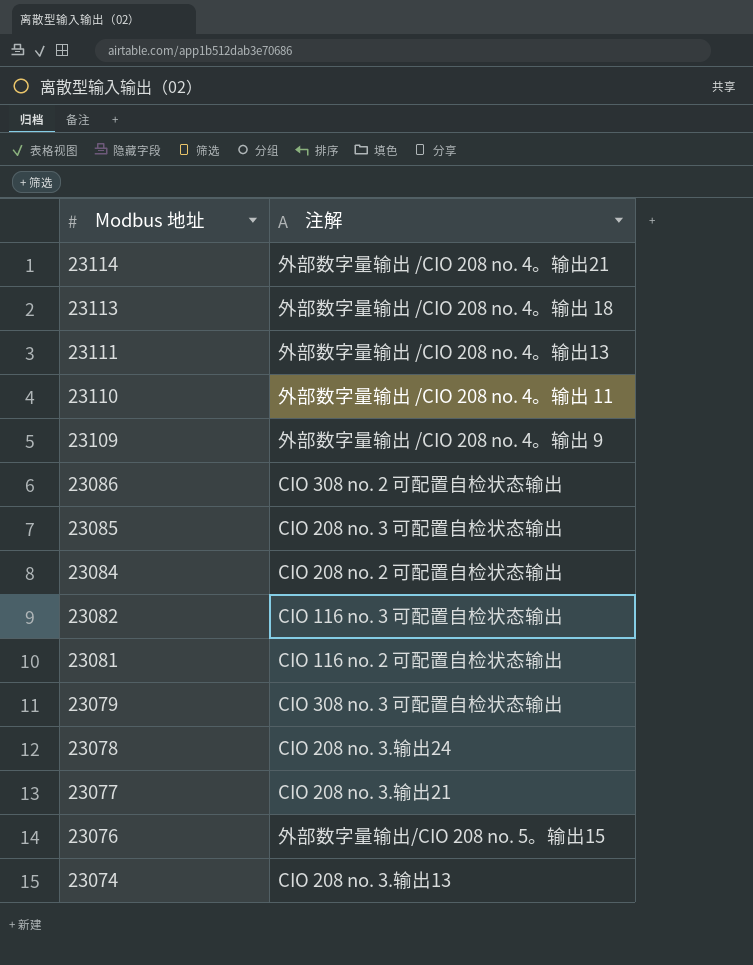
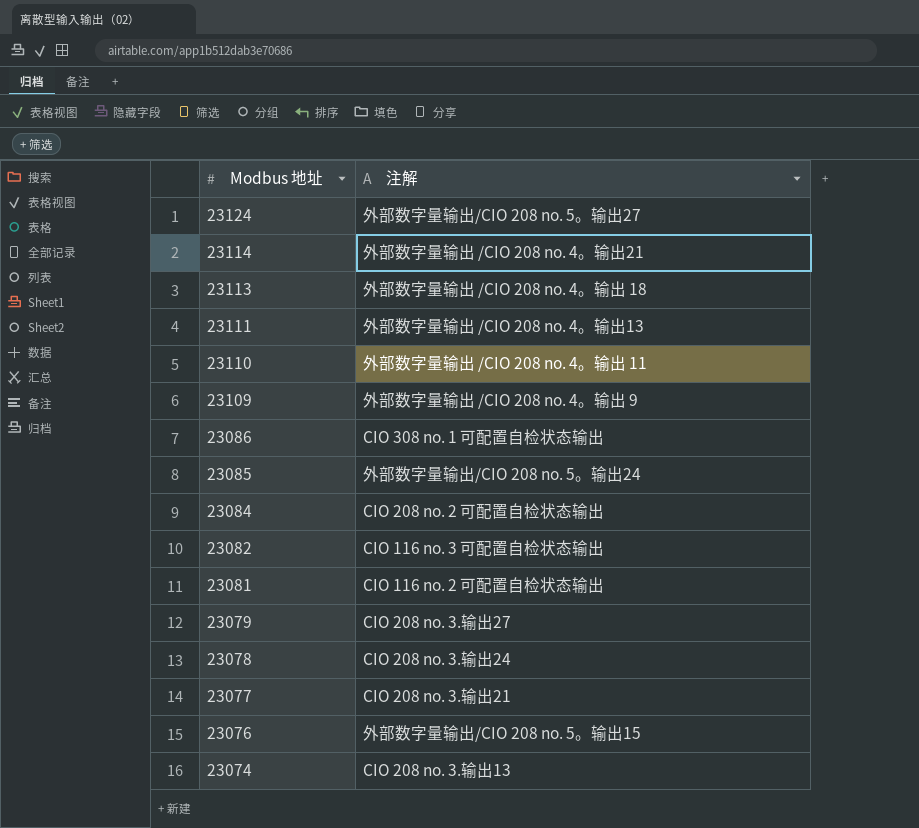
row 23124: none -> 外部数字量输出/CIO 208 no. 5。输出27
23086 | 注解: CIO 308 no. 2 可配置自检状态输出 -> CIO 308 no. 1 可配置自检状态输出
23085 | 注解: CIO 208 no. 3 可配置自检状态输出 -> 外部数字量输出/CIO 208 no. 5。输出24
23079 | 注解: CIO 308 no. 3 可配置自检状态输出 -> CIO 208 no. 3.输出27

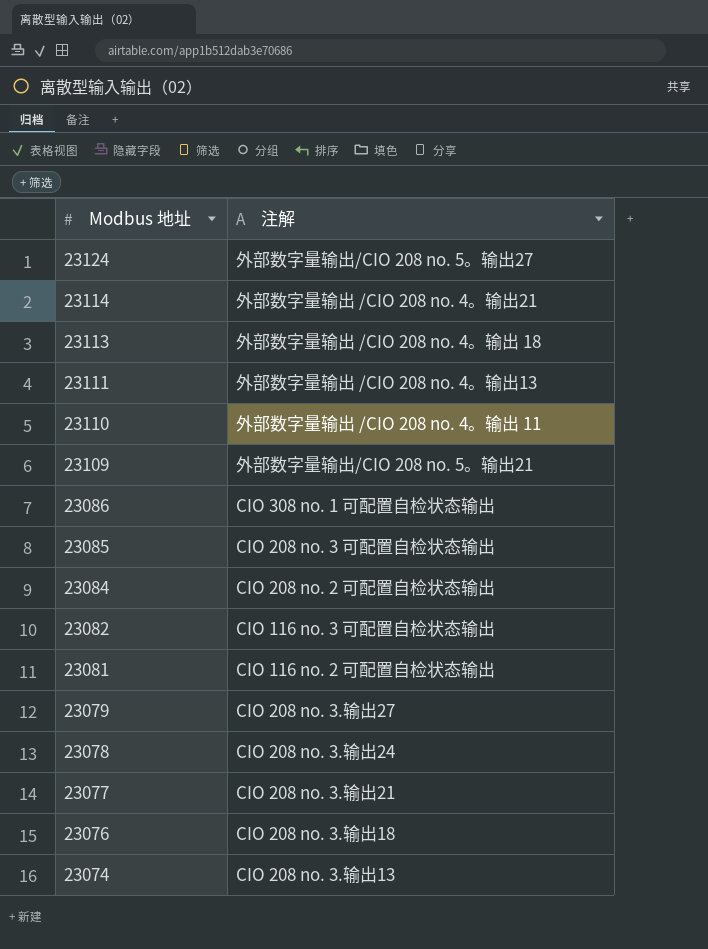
23109 | 注解: 外部数字量输出 /CIO 208 no. 4。输出 9 -> 外部数字量输出/CIO 208 no. 5。输出21
23085 | 注解: 外部数字量输出/CIO 208 no. 5。输出24 -> CIO 208 no. 3 可配置自检状态输出
23076 | 注解: 外部数字量输出/CIO 208 no. 5。输出15 -> CIO 208 no. 3.输出18

